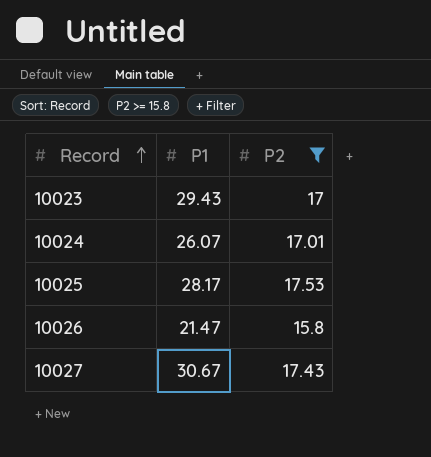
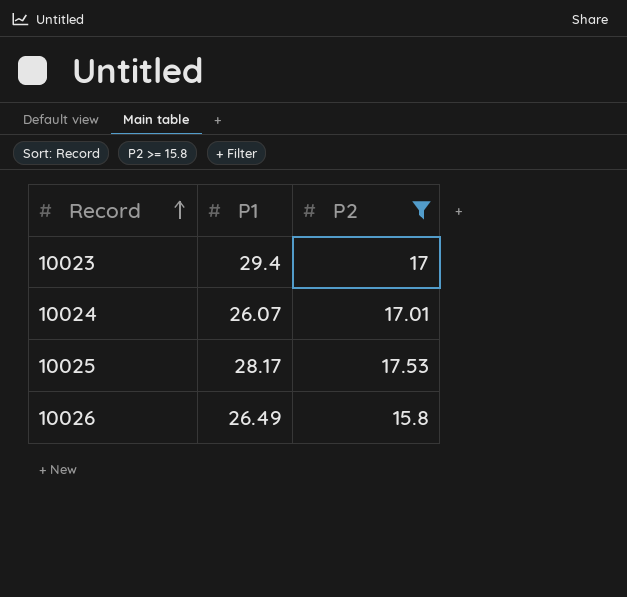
row 10027: 30.67 | 17.43 -> none
10023 | P1: 29.43 -> 29.4
10026 | P1: 21.47 -> 26.49

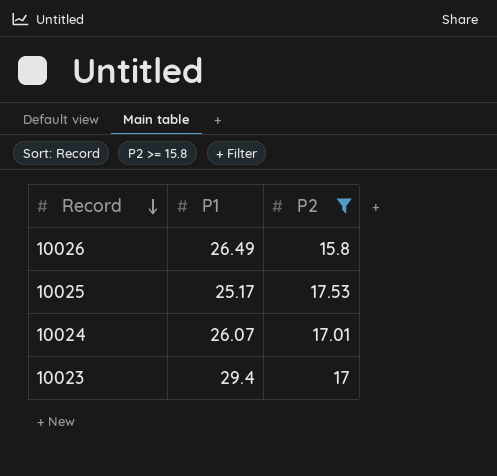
row order: Record ascending -> Record descending
10025 | P1: 28.17 -> 25.17

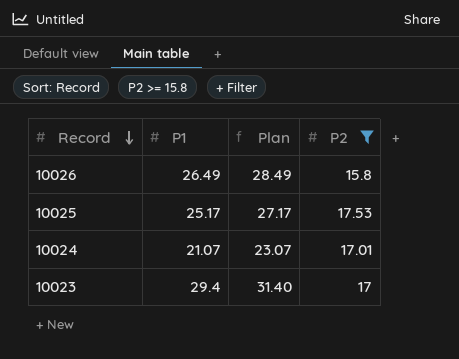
column Plan | formula: none -> [P1] + 2
10024 | P1: 26.07 -> 21.07

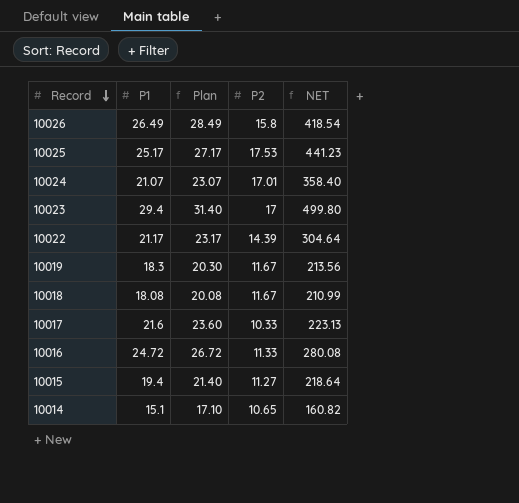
filter: P2 >= 15.8 -> none
column NET | formula: none -> [P1] * [P2]

